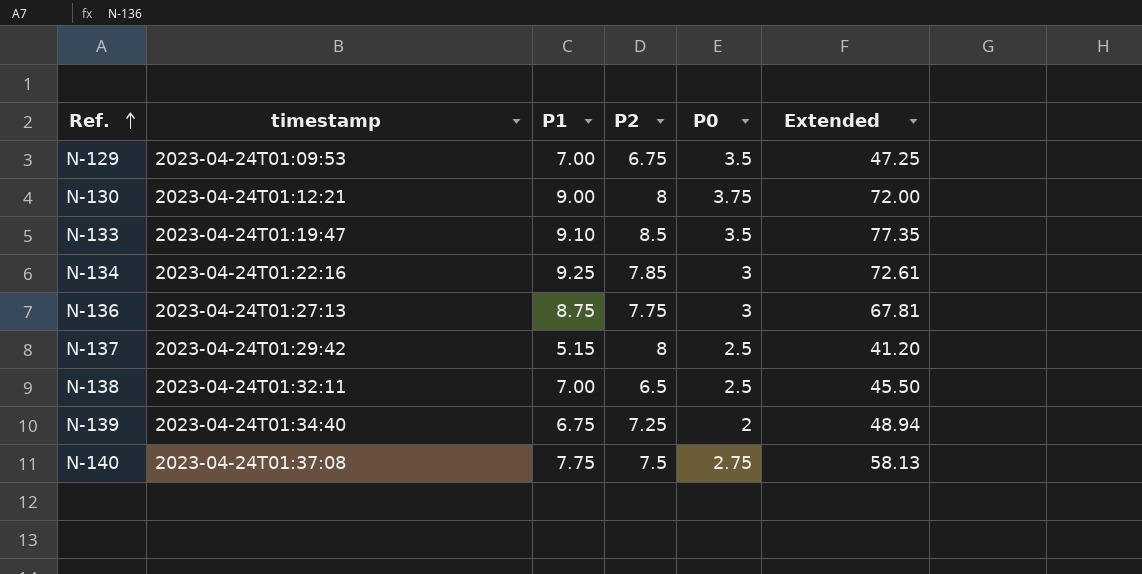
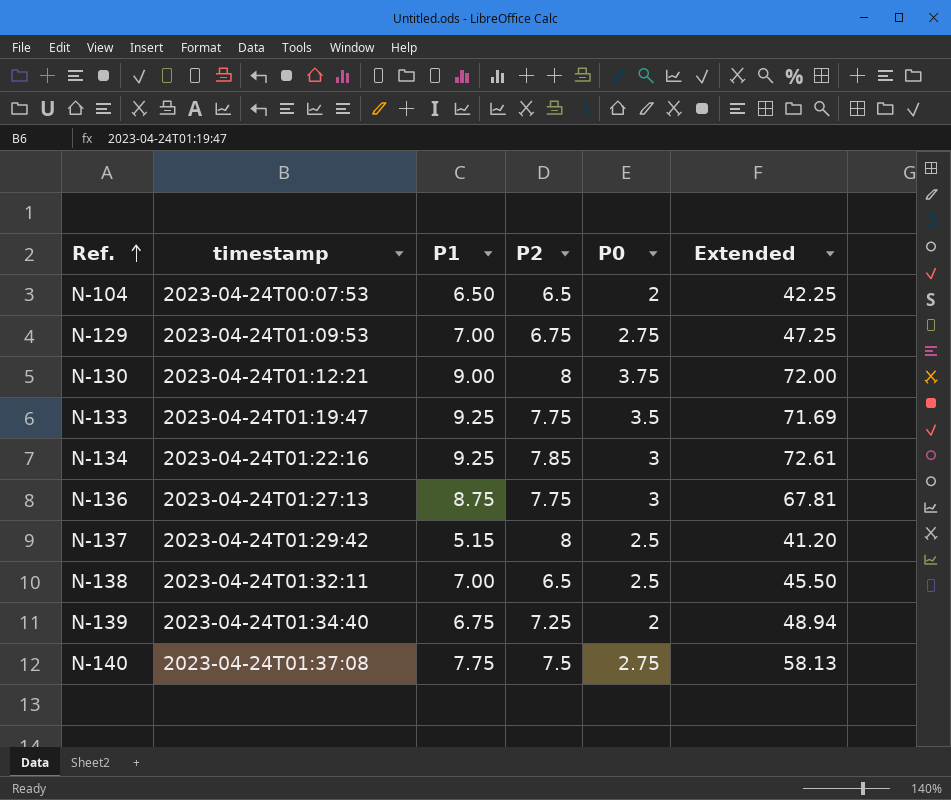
row N-104: none -> 2023-04-24T00:07:53 | 6.50 | 6.5 | 2 | 42.25
N-129 | P0: 3.5 -> 2.75
N-133 | P1: 9.10 -> 9.25
N-133 | P2: 8.5 -> 7.75
N-133 | Extended: 77.35 -> 71.69

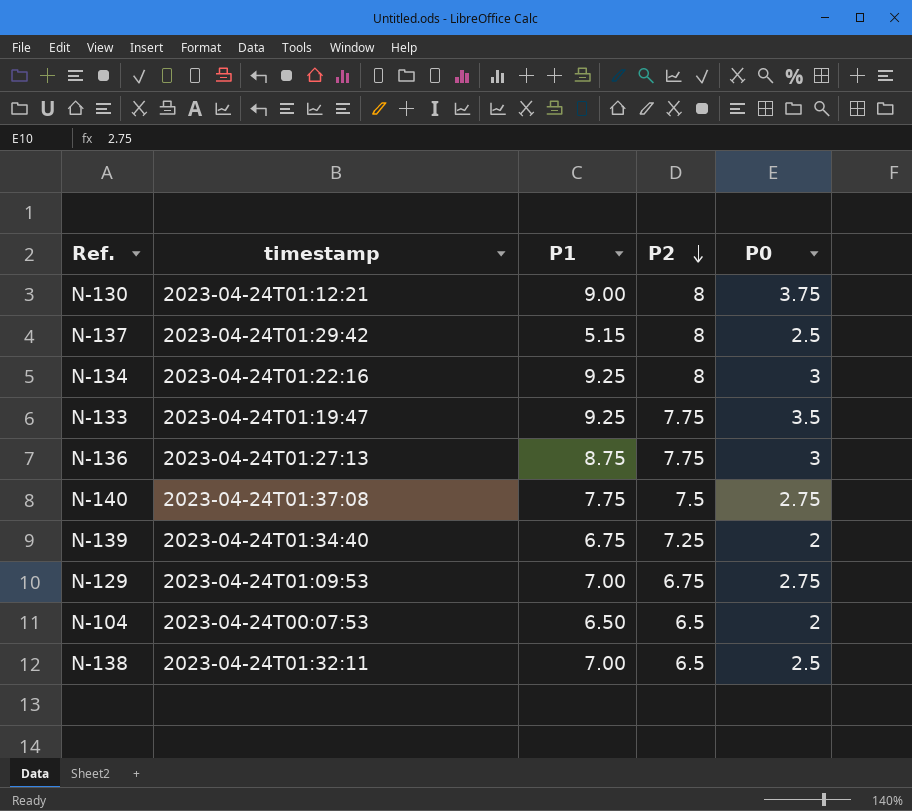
row order: Ref. ascending -> P2 descending
column Extended | formula: [P1] * [P2] -> none
N-134 | P2: 7.85 -> 8

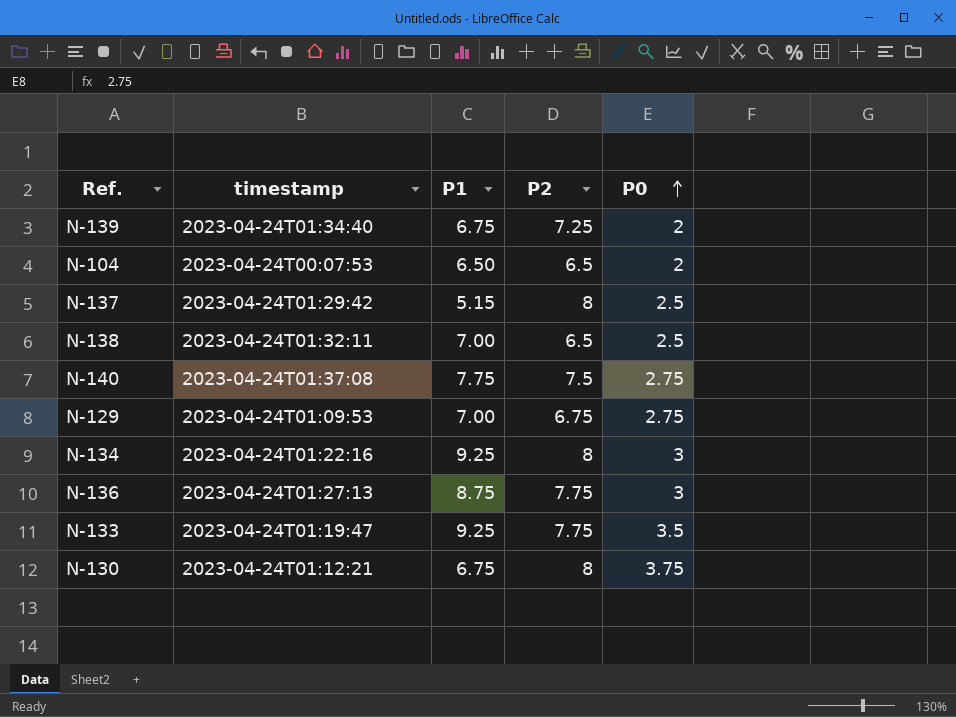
row order: P2 descending -> P0 ascending
N-130 | P1: 9.00 -> 6.75

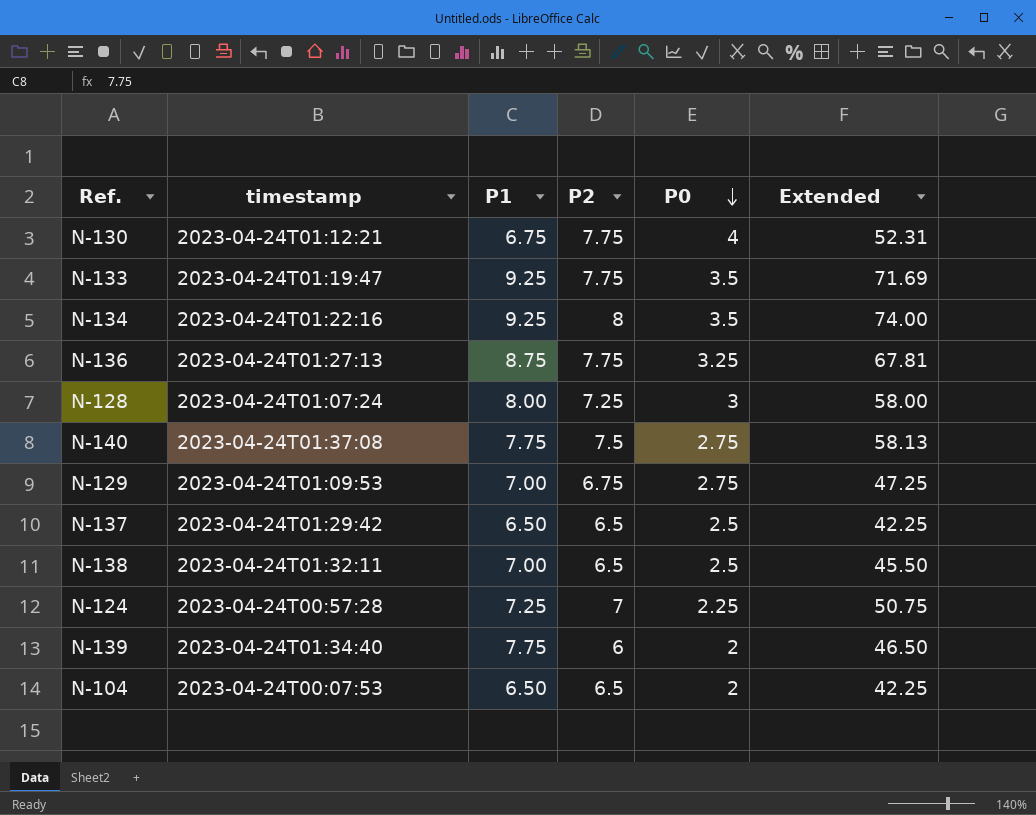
row order: P0 ascending -> P0 descending
column Extended | formula: none -> [P1] * [P2]
N-130 | P2: 8 -> 7.75
N-130 | P0: 3.75 -> 4
N-134 | P0: 3 -> 3.5
N-136 | P0: 3 -> 3.25
row N-128: none -> 2023-04-24T01:07:24 | 8.00 | 7.25 | 3 | 58.00
N-137 | P1: 5.15 -> 6.50
N-137 | P2: 8 -> 6.5
row N-124: none -> 2023-04-24T00:57:28 | 7.25 | 7 | 2.25 | 50.75
N-139 | P1: 6.75 -> 7.75
N-139 | P2: 7.25 -> 6

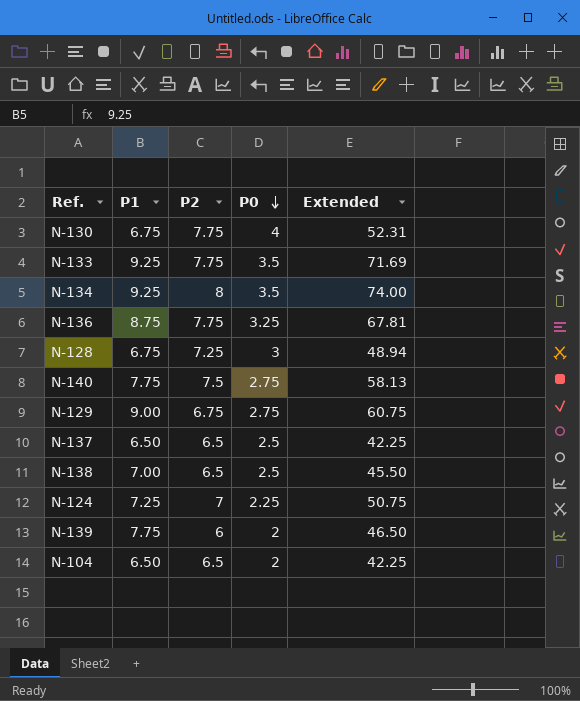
column timestamp | position: 2 -> none
N-128 | P1: 8.00 -> 6.75
N-128 | Extended: 58.00 -> 48.94
N-129 | P1: 7.00 -> 9.00
N-129 | Extended: 47.25 -> 60.75

